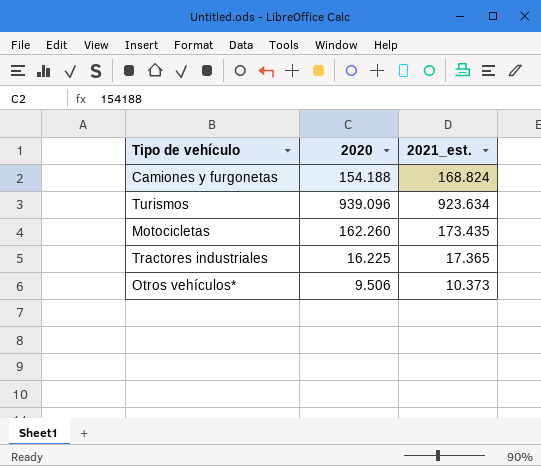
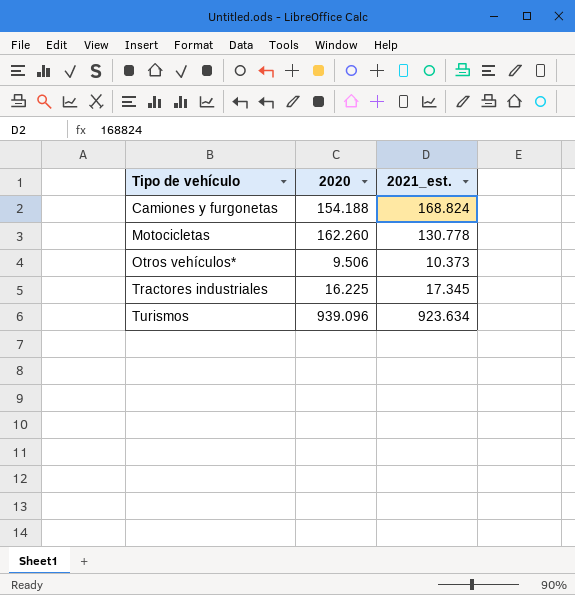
row order: none -> Tipo de vehículo ascending
Motocicletas | 2021_est.: 173.435 -> 130.778
Tractores industriales | 2021_est.: 17.365 -> 17.345

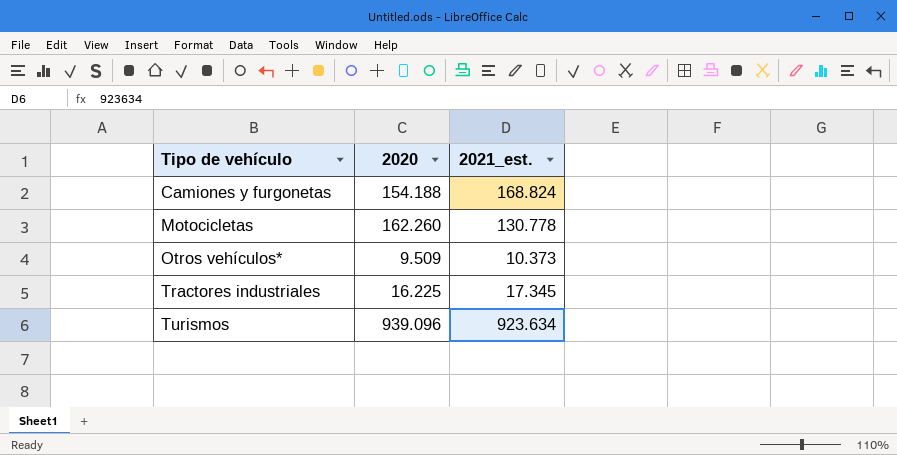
Otros vehículos* | 2020: 9.506 -> 9.509

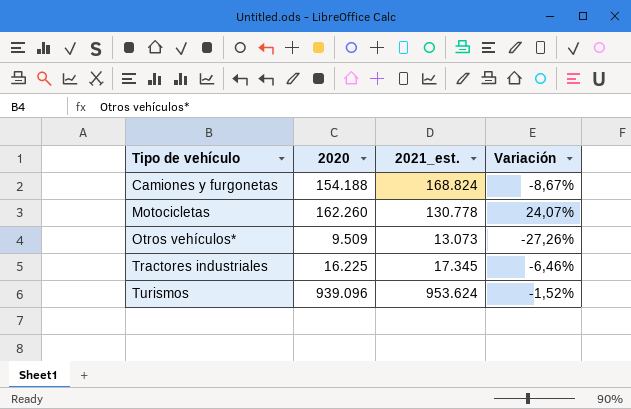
column Variación | formula: none -> ([2020] - [2021_est.]) / [2021_est.]
Otros vehículos* | 2021_est.: 10.373 -> 13.073
Turismos | 2021_est.: 923.634 -> 953.624

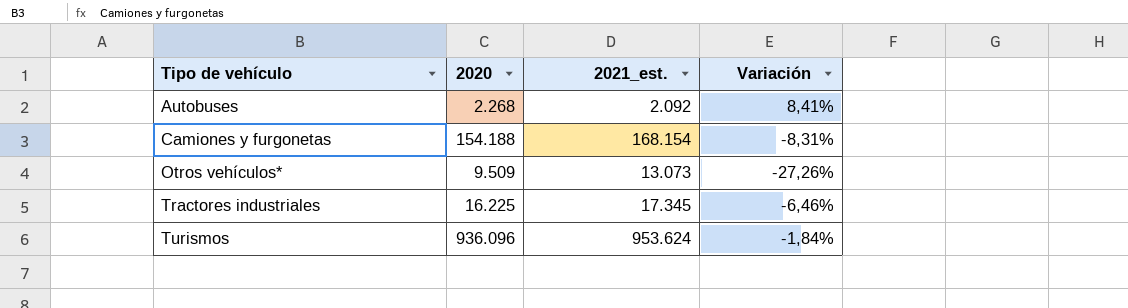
row Motocicletas: 162.260 | 130.778 | 24,07% -> none
row Autobuses: none -> 2.268 | 2.092 | 8,41%
Camiones y furgonetas | 2021_est.: 168.824 -> 168.154
Camiones y furgonetas | Variación: -8,67% -> -8,31%
Turismos | 2020: 939.096 -> 936.096
Turismos | Variación: -1,52% -> -1,84%

